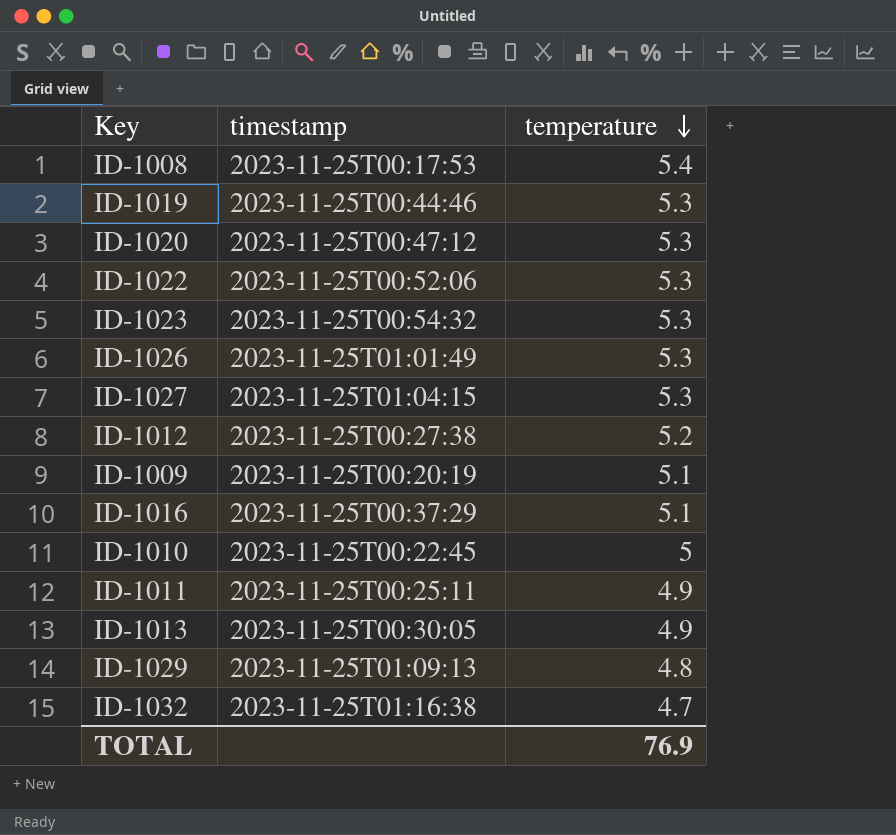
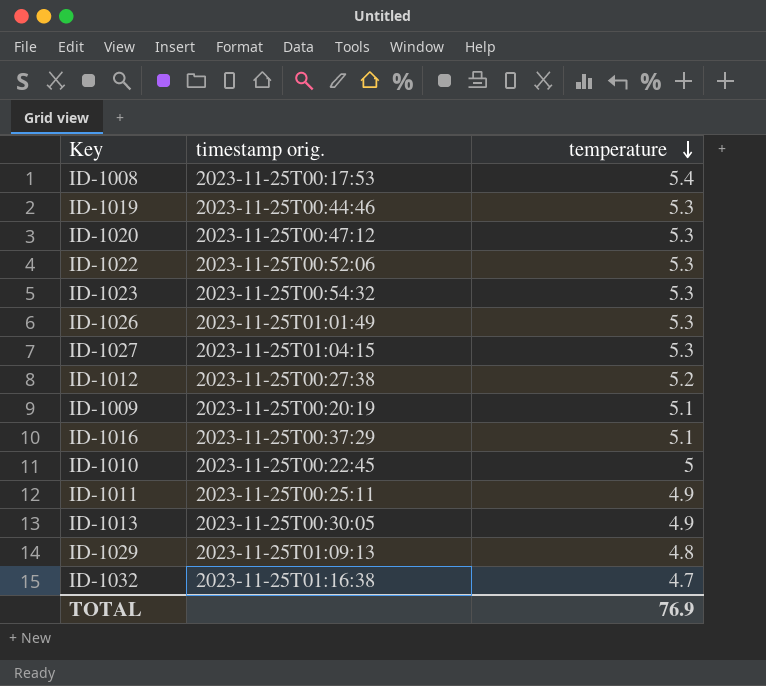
column name: timestamp -> timestamp orig.

